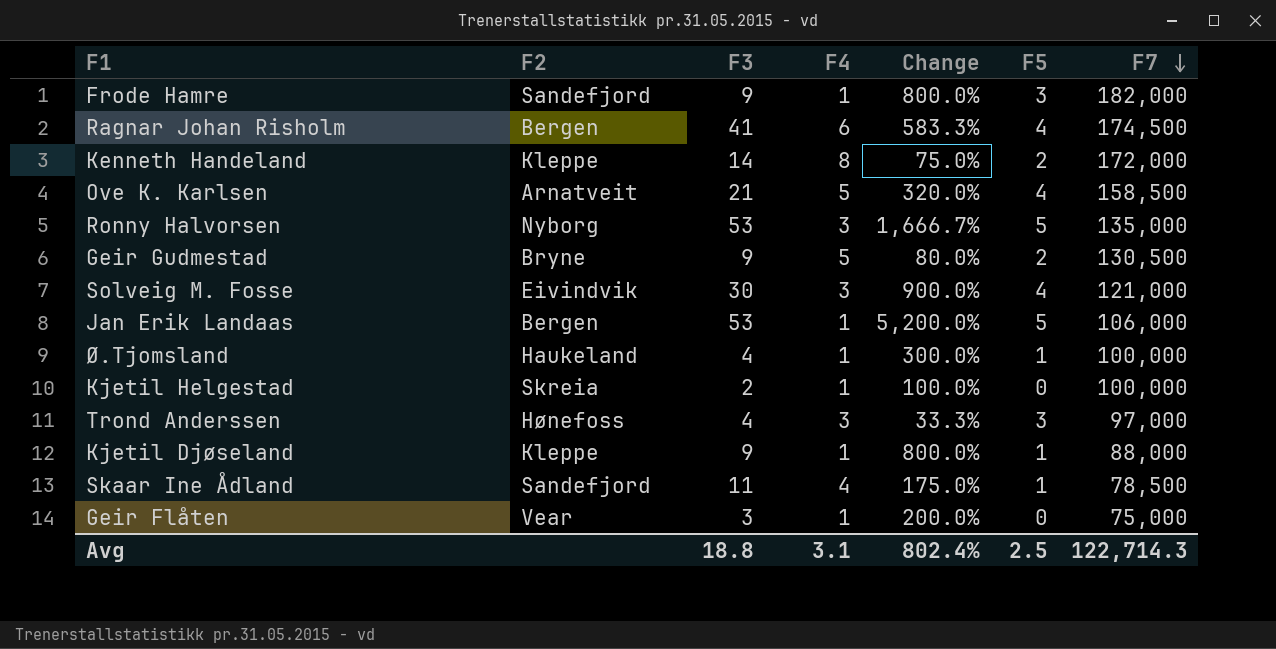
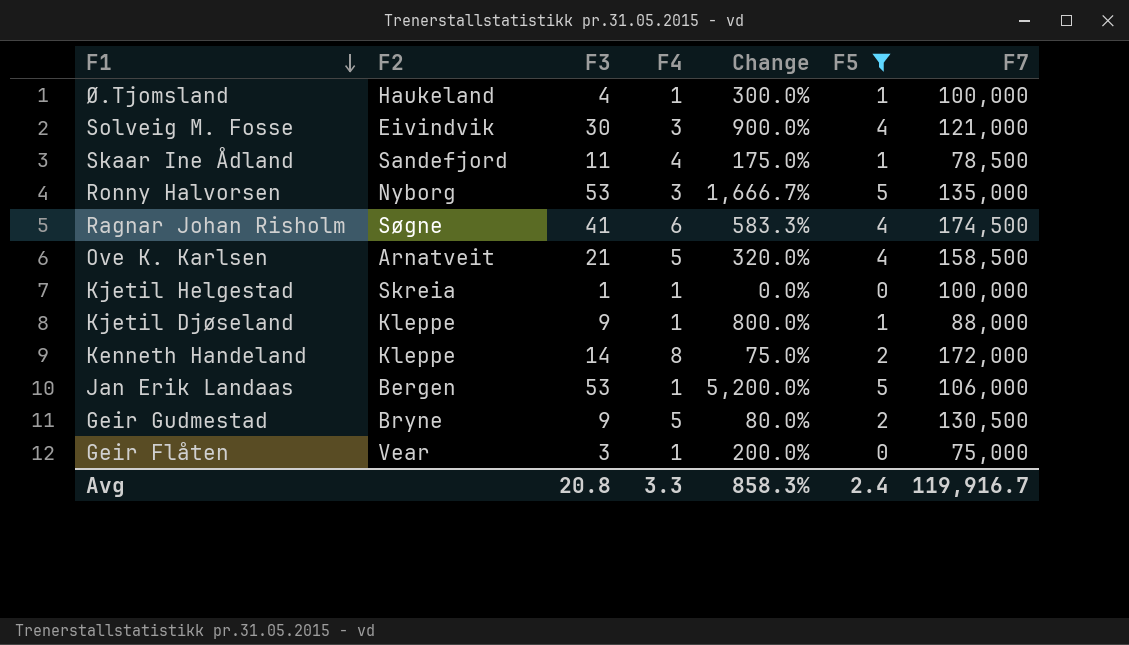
filter: none -> F5 != 3
row order: F7 descending -> F1 descending
Ragnar Johan Risholm | F2: Bergen -> Søgne
Kjetil Helgestad | F3: 2 -> 1
Kjetil Helgestad | Change: 100.0% -> 0.0%
Avg | F3: 18.8 -> 20.8
Avg | F4: 3.1 -> 3.3
Avg | Change: 802.4% -> 858.3%
Avg | F5: 2.5 -> 2.4
Avg | F7: 122,714.3 -> 119,916.7

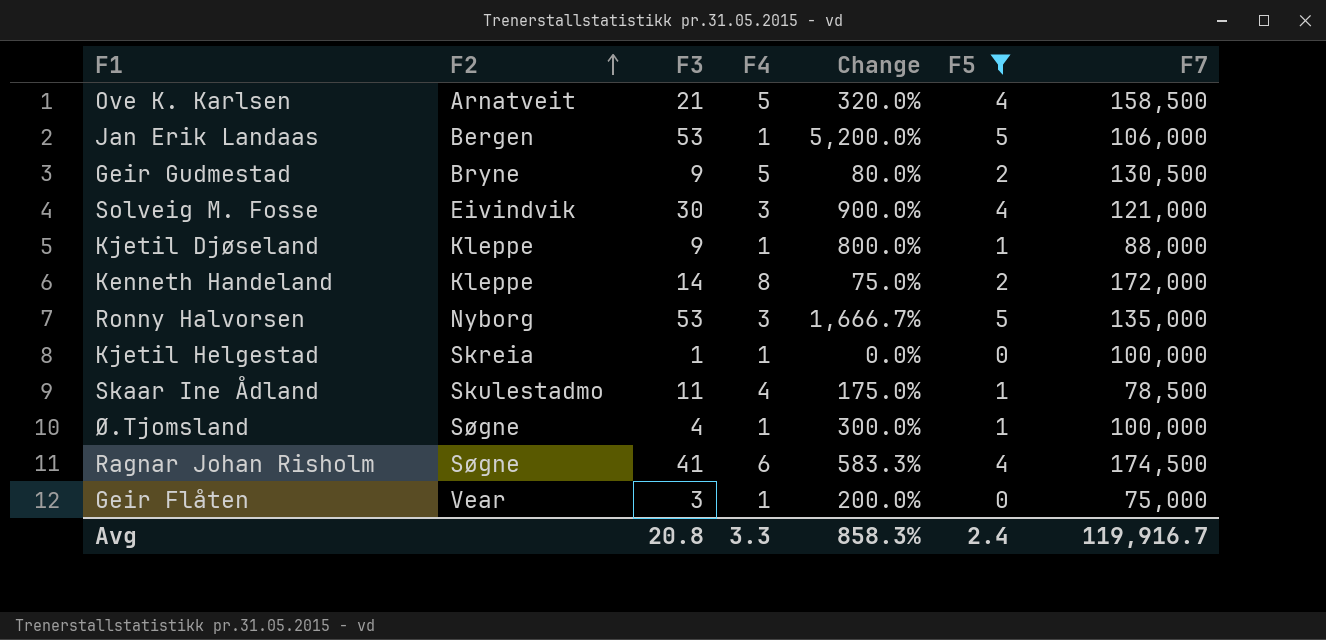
row order: F1 descending -> F2 ascending
Skaar Ine Ådland | F2: Sandefjord -> Skulestadmo
Ø.Tjomsland | F2: Haukeland -> Søgne

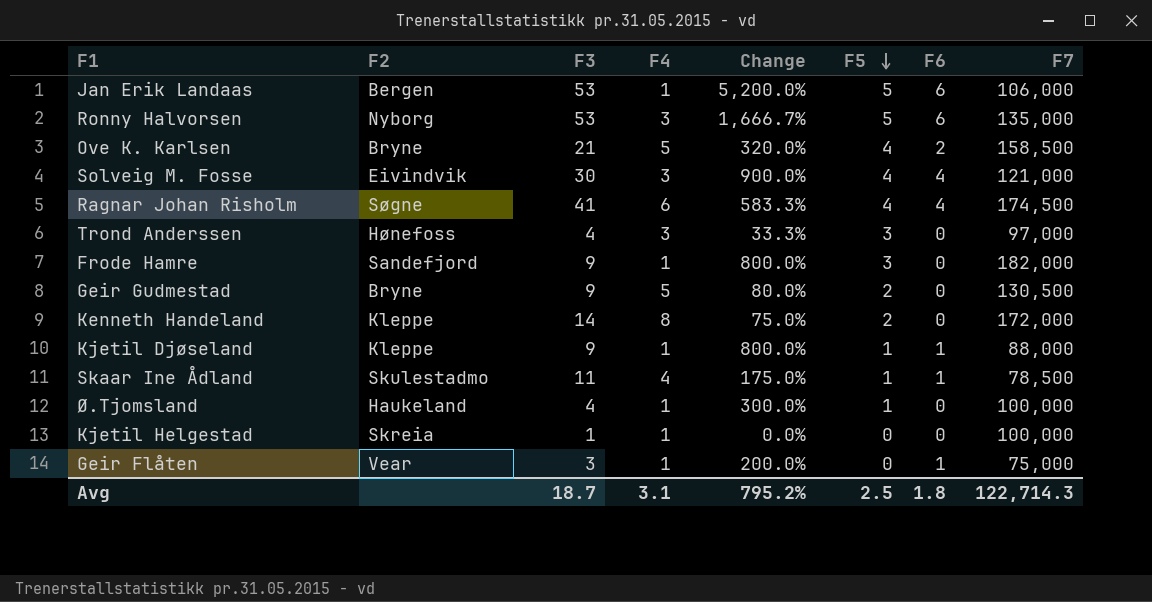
filter: F5 != 3 -> none
row order: F2 ascending -> F5 descending
column F6 | position: none -> 7
Ove K. Karlsen | F2: Arnatveit -> Bryne
Ø.Tjomsland | F2: Søgne -> Haukeland
Avg | F3: 20.8 -> 18.7
Avg | F4: 3.3 -> 3.1
Avg | Change: 858.3% -> 795.2%
Avg | F5: 2.4 -> 2.5
Avg | F7: 119,916.7 -> 122,714.3

